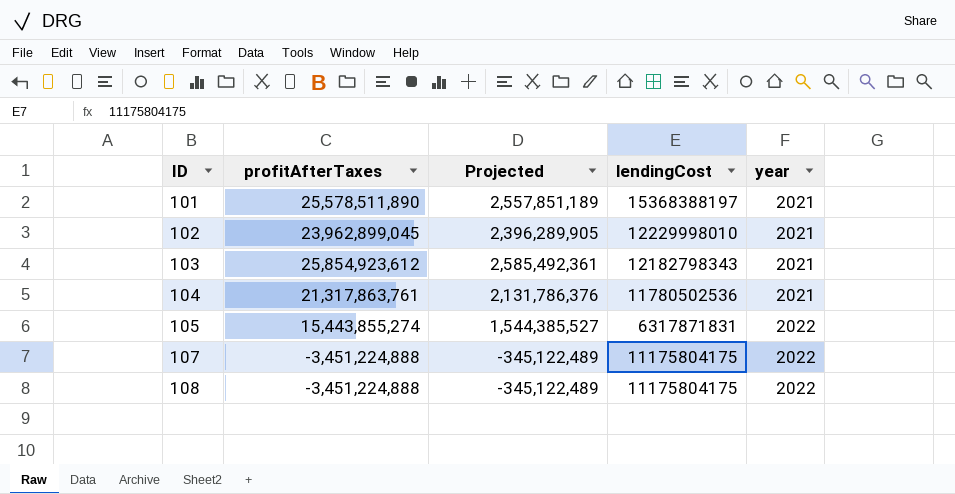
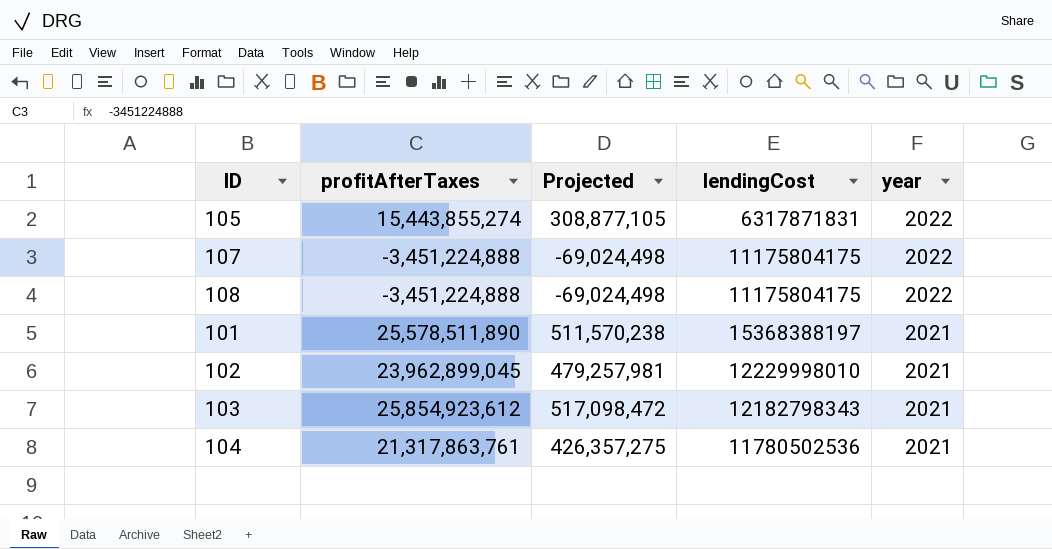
row order: ID ascending -> year descending
column Projected | formula: [profitAfterTaxes] * 0.1 -> [profitAfterTaxes] * 0.02

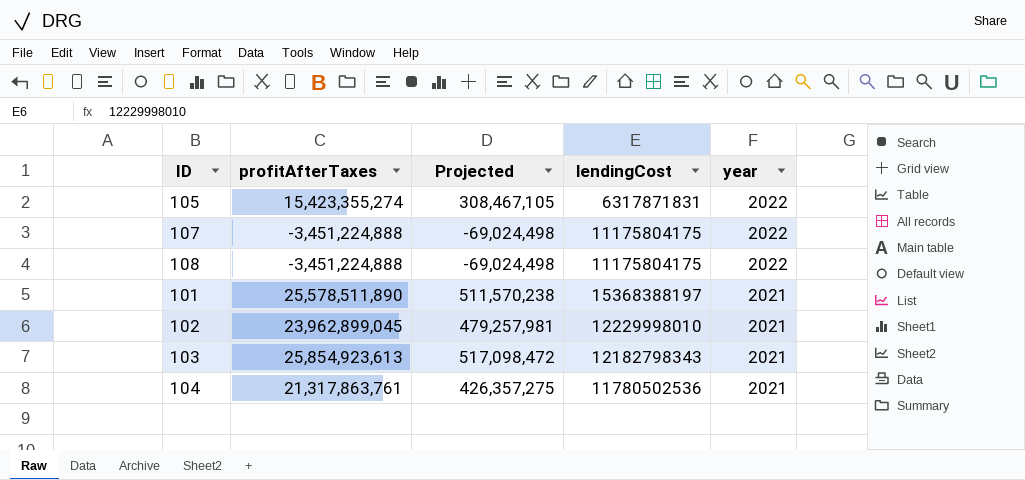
105 | profitAfterTaxes: 15,443,855,274 -> 15,423,355,274
105 | Projected: 308,877,105 -> 308,467,105
103 | profitAfterTaxes: 25,854,923,612 -> 25,854,923,613

